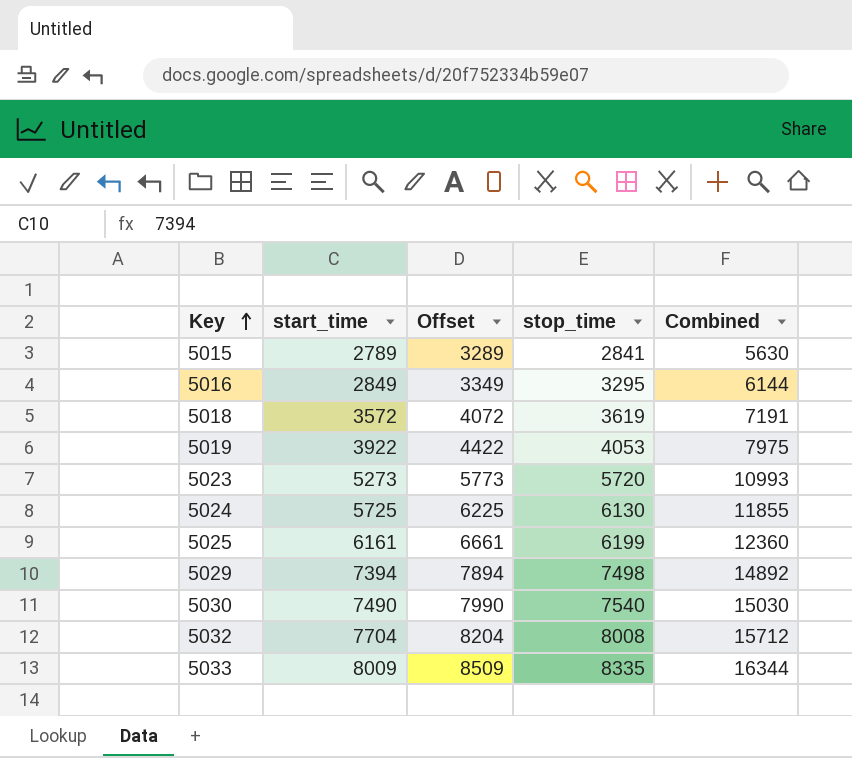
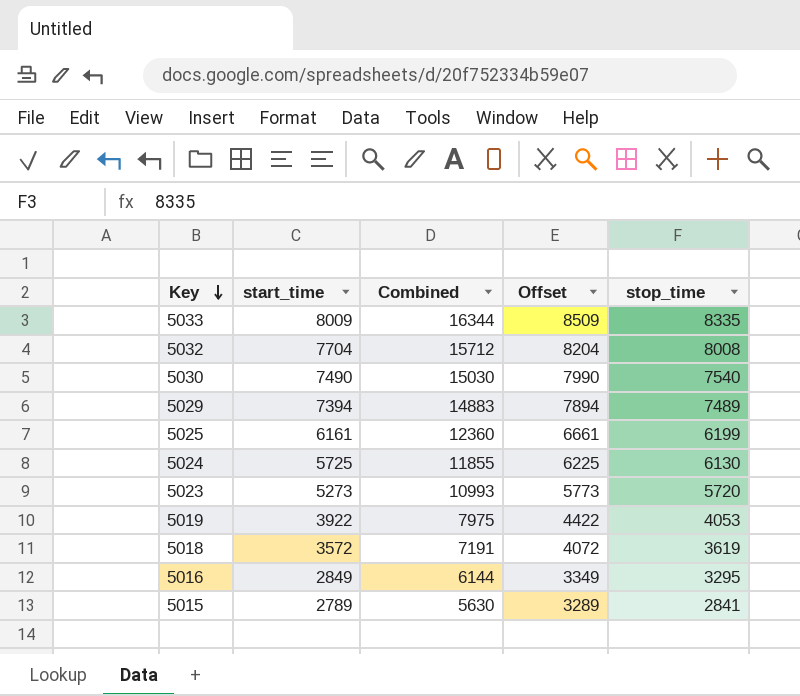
row order: Key ascending -> Key descending
column Combined | position: 5 -> 3
5029 | Combined: 14892 -> 14883
5029 | stop_time: 7498 -> 7489

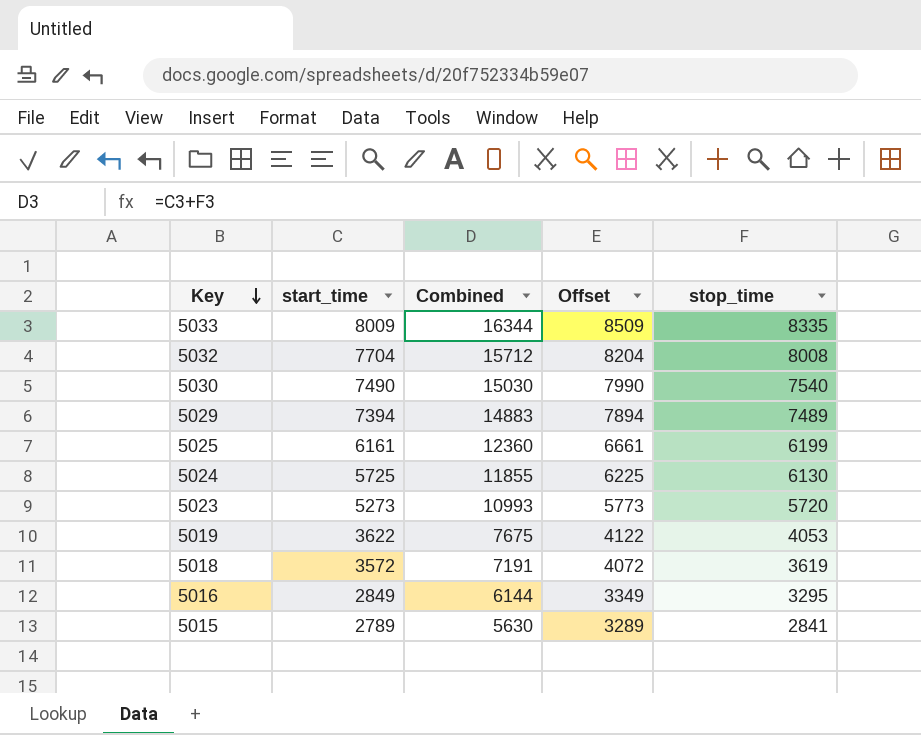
5019 | start_time: 3922 -> 3622
5019 | Combined: 7975 -> 7675
5019 | Offset: 4422 -> 4122

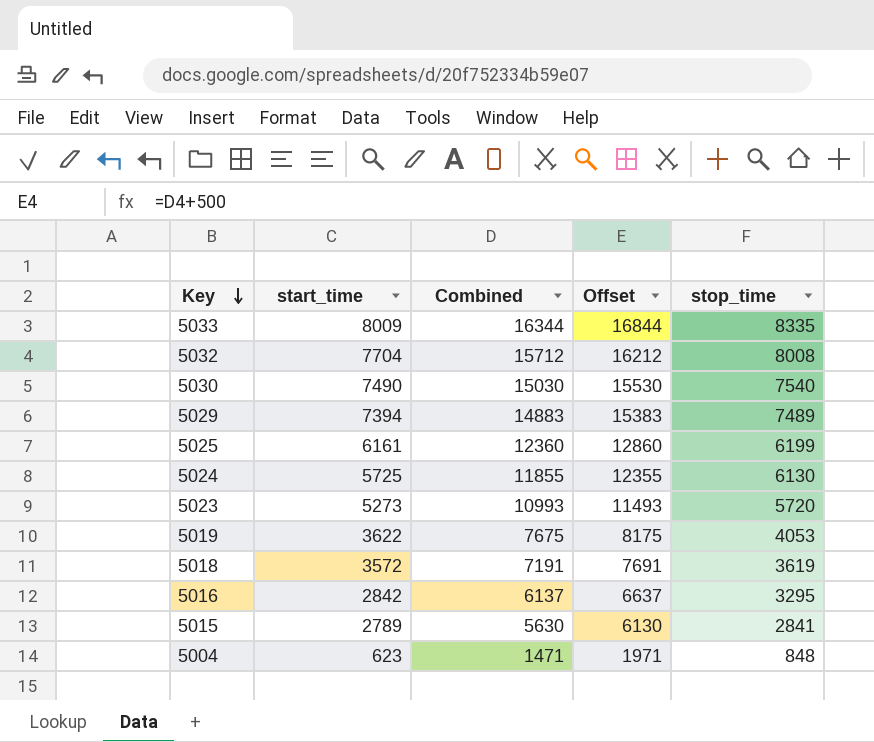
column Offset | formula: [start_time] + 500 -> [Combined] + 500
5016 | start_time: 2849 -> 2842
5016 | Combined: 6144 -> 6137
row 5004: none -> 623 | 1471 | 1971 | 848

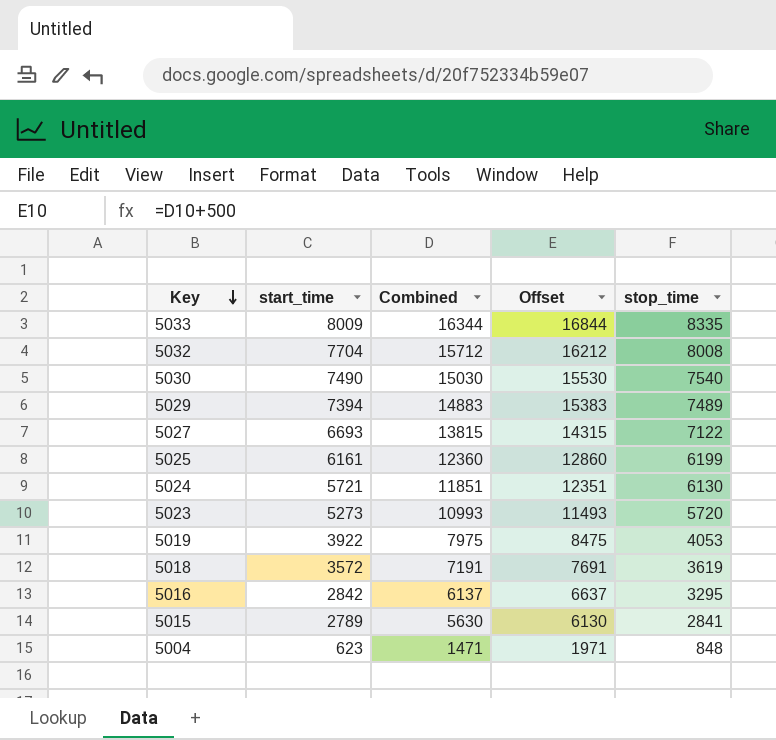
row 5027: none -> 6693 | 13815 | 14315 | 7122
5024 | start_time: 5725 -> 5721
5024 | Combined: 11855 -> 11851
5024 | Offset: 12355 -> 12351
5019 | start_time: 3622 -> 3922
5019 | Combined: 7675 -> 7975
5019 | Offset: 8175 -> 8475

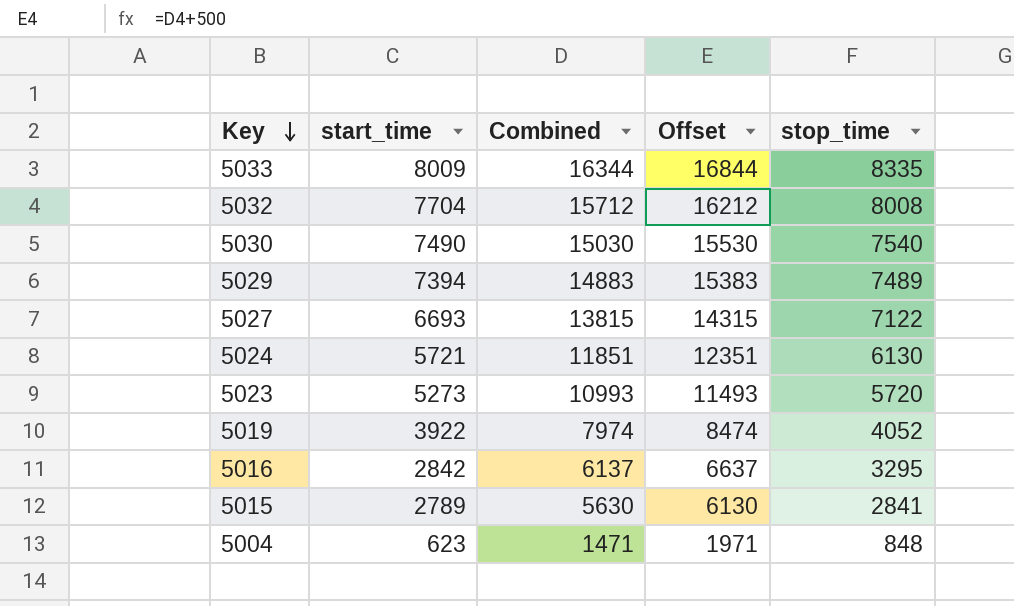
row 5025: 6161 | 12360 | 12860 | 6199 -> none
row 5018: 3572 | 7191 | 7691 | 3619 -> none
5019 | Combined: 7975 -> 7974
5019 | Offset: 8475 -> 8474
5019 | stop_time: 4053 -> 4052

